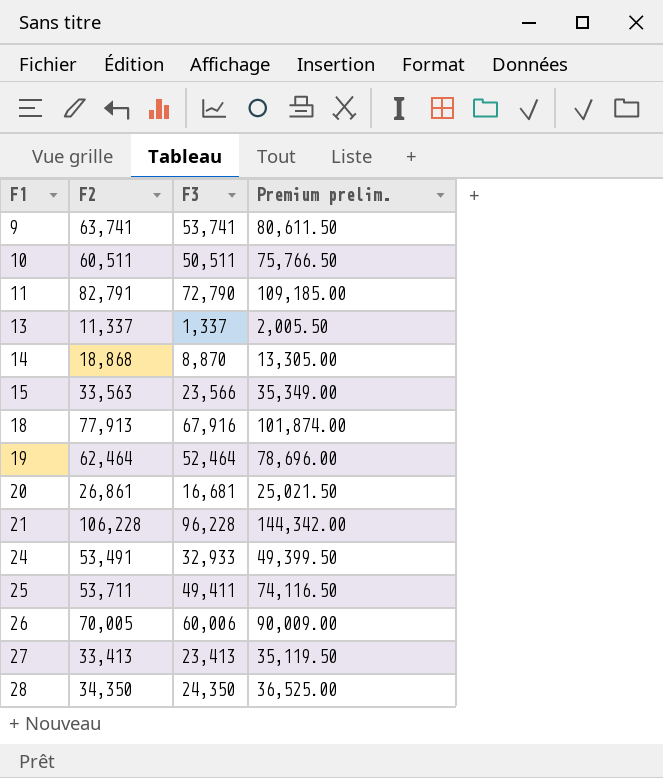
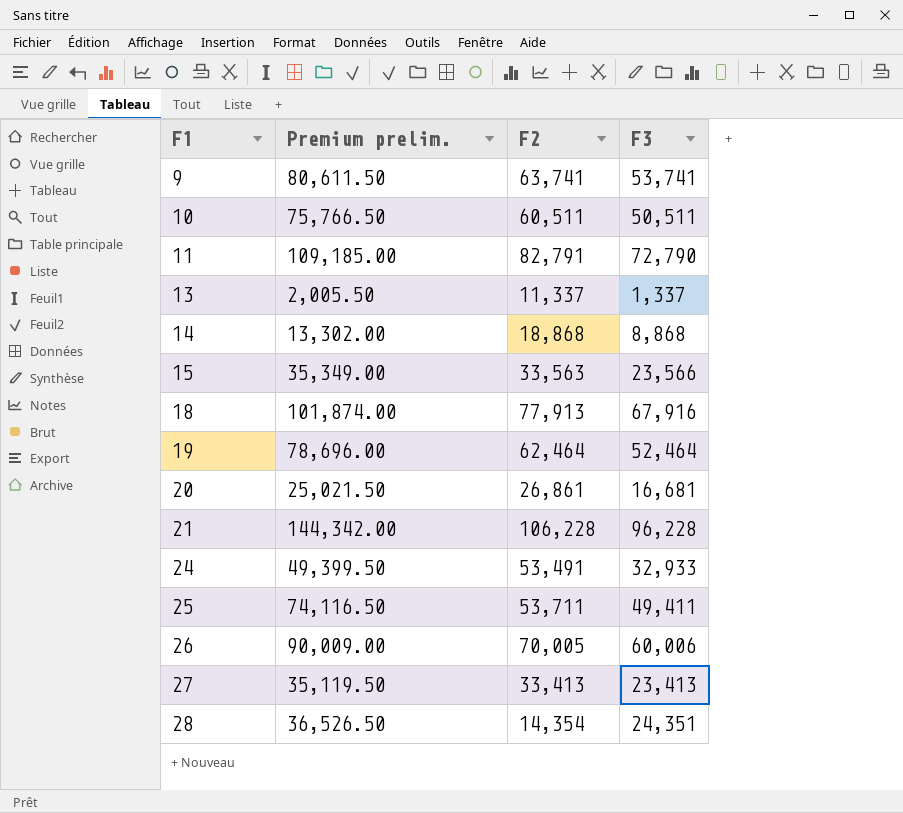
column Premium prelim. | position: 4 -> 2
14 | Premium prelim.: 13,305.00 -> 13,302.00
14 | F3: 8,870 -> 8,868
28 | Premium prelim.: 36,525.00 -> 36,526.50
28 | F2: 34,350 -> 14,354
28 | F3: 24,350 -> 24,351

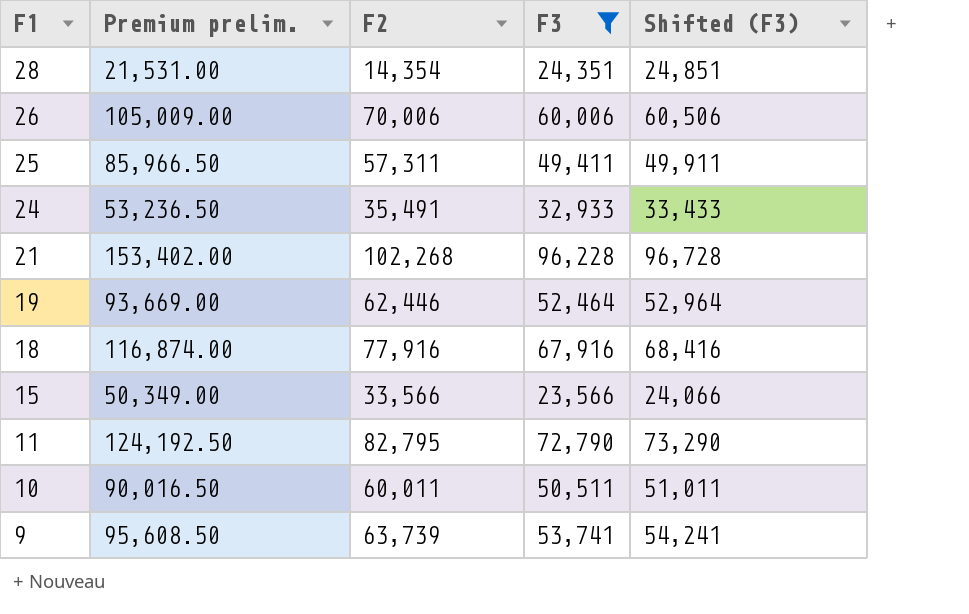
filter: none -> F3 >= 23,566
row order: F1 ascending -> F1 descending
column Premium prelim. | formula: [F3] * 1.5 -> [F2] * 1.5
column Shifted (F3) | formula: none -> [F3] + 500
26 | F2: 70,005 -> 70,006
25 | F2: 53,711 -> 57,311
24 | F2: 53,491 -> 35,491
21 | F2: 106,228 -> 102,268
19 | F2: 62,464 -> 62,446
18 | F2: 77,913 -> 77,916
15 | F2: 33,563 -> 33,566
11 | F2: 82,791 -> 82,795
10 | F2: 60,511 -> 60,011
9 | F2: 63,741 -> 63,739

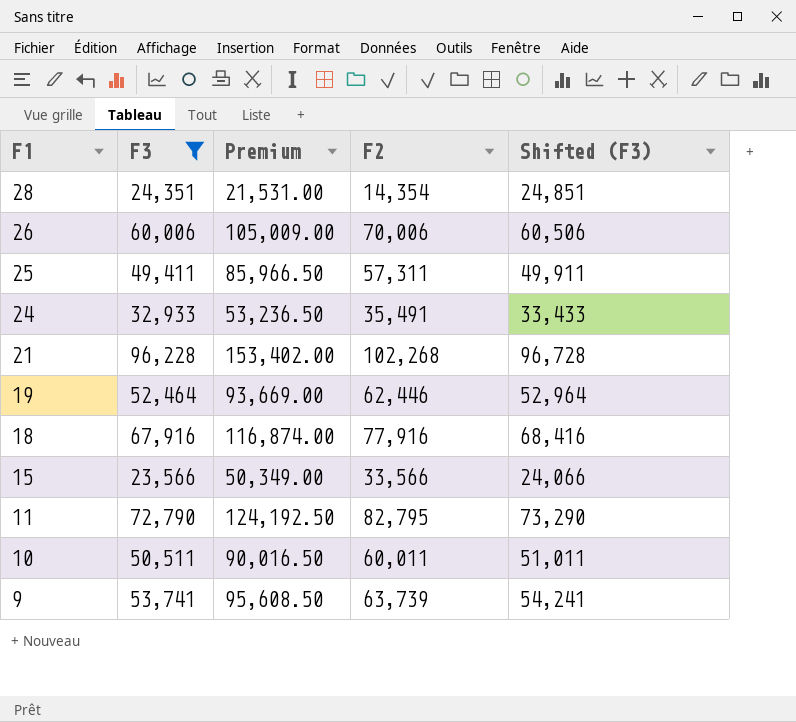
column F3 | position: 4 -> 2
column name: Premium prelim. -> Premium

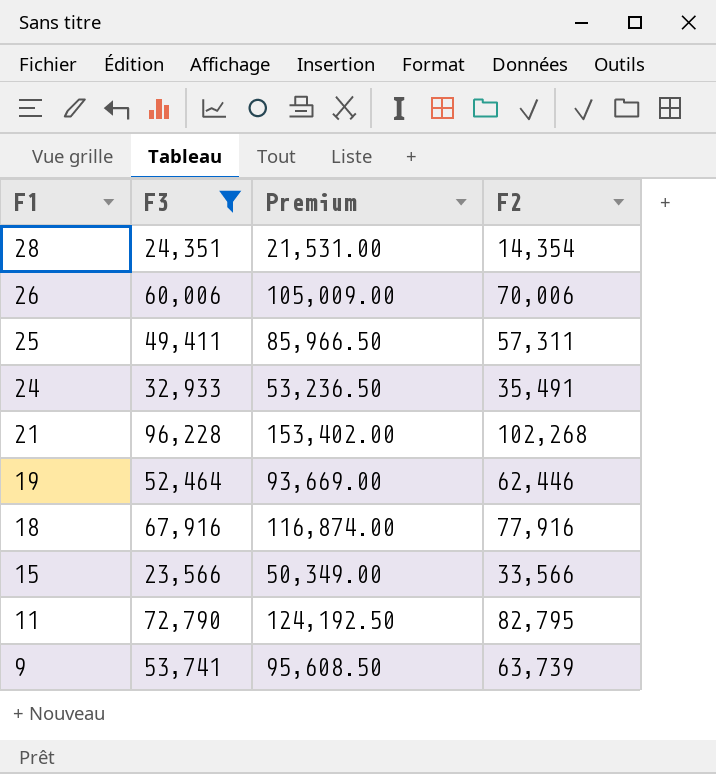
column Shifted (F3) | formula: [F3] + 500 -> none
row 10: 50,511 | 90,016.50 | 60,011 | 51,011 -> none

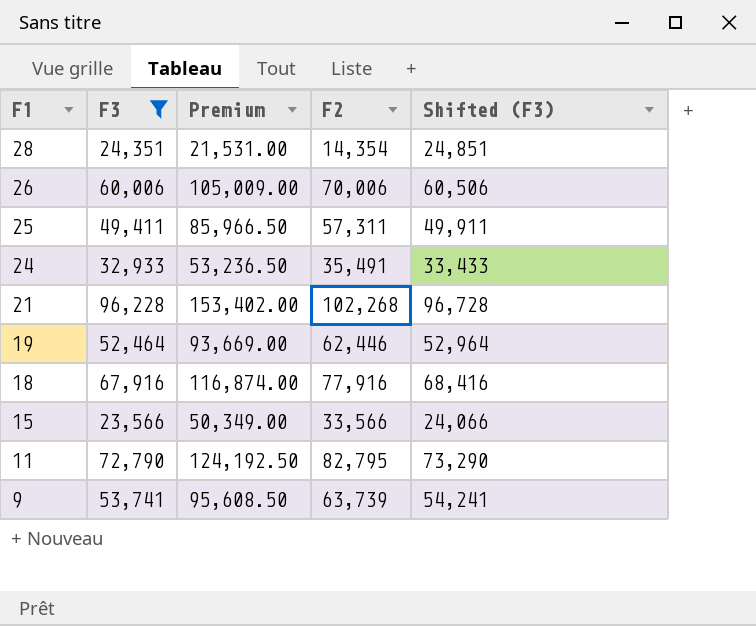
column Shifted (F3) | formula: none -> [F3] + 500

